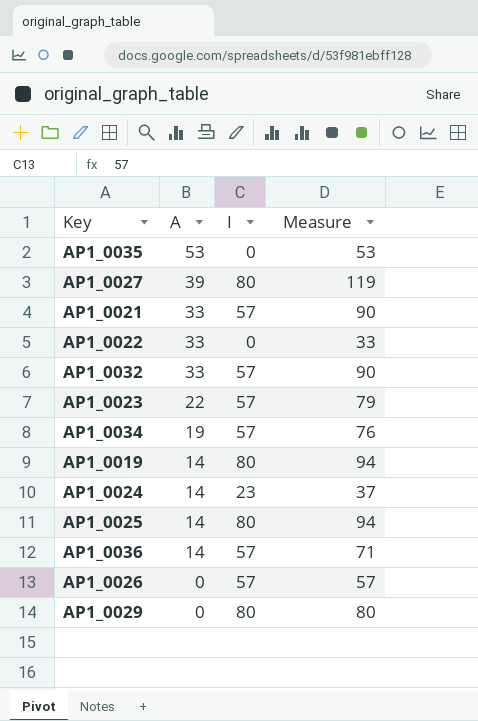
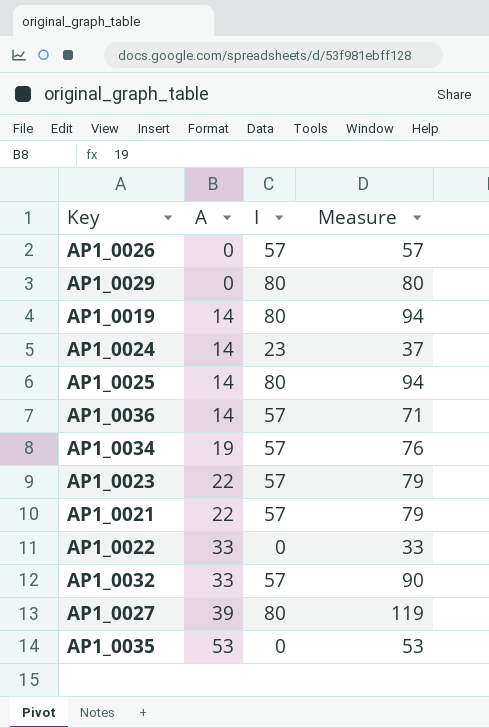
row order: A descending -> A ascending
AP1_0021 | A: 33 -> 22
AP1_0021 | Measure: 90 -> 79

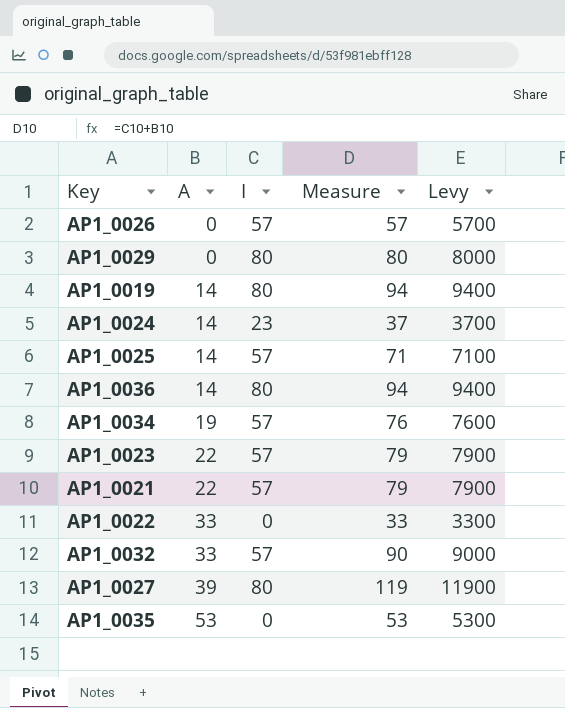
column Levy | formula: none -> [Measure] * 100
AP1_0025 | I: 80 -> 57
AP1_0025 | Measure: 94 -> 71
AP1_0036 | I: 57 -> 80
AP1_0036 | Measure: 71 -> 94

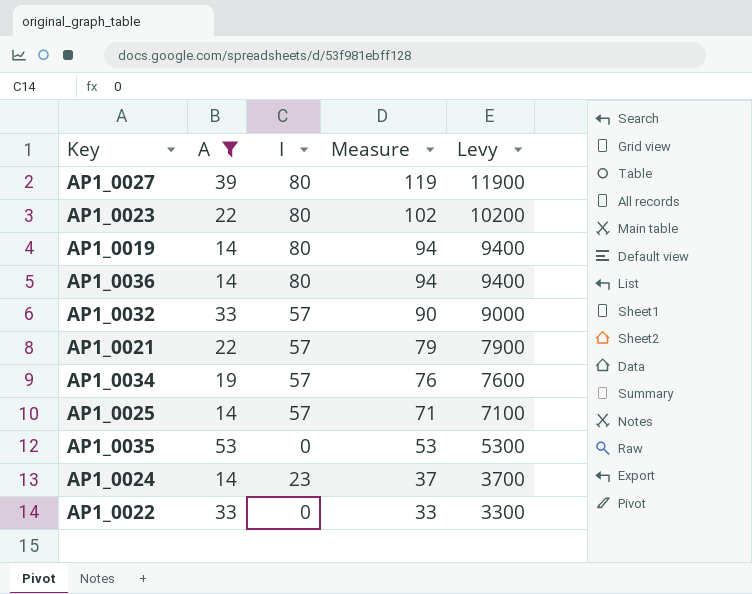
filter: none -> A != 0
row order: A ascending -> Measure descending
AP1_0023 | I: 57 -> 80
AP1_0023 | Measure: 79 -> 102
AP1_0023 | Levy: 7900 -> 10200

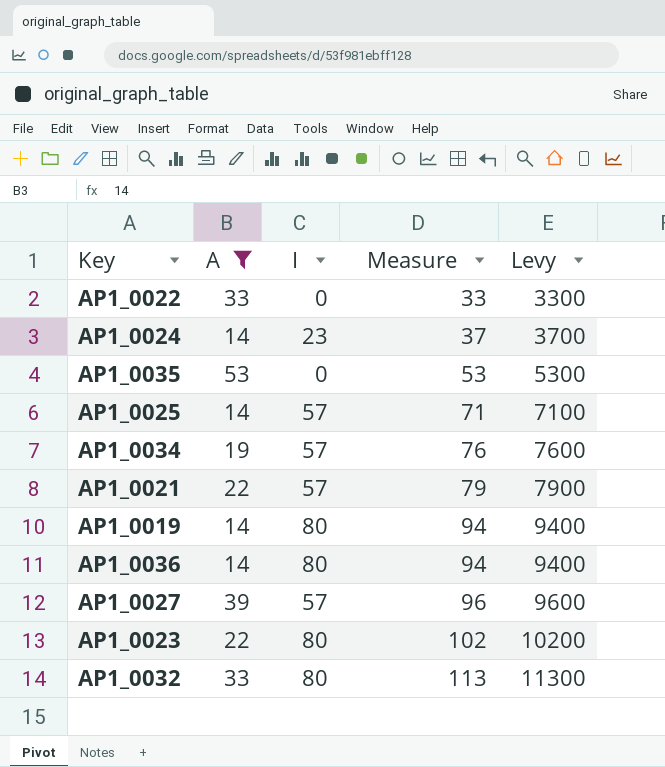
row order: Measure descending -> Measure ascending
AP1_0027 | I: 80 -> 57
AP1_0027 | Measure: 119 -> 96
AP1_0027 | Levy: 11900 -> 9600
AP1_0032 | I: 57 -> 80
AP1_0032 | Measure: 90 -> 113
AP1_0032 | Levy: 9000 -> 11300

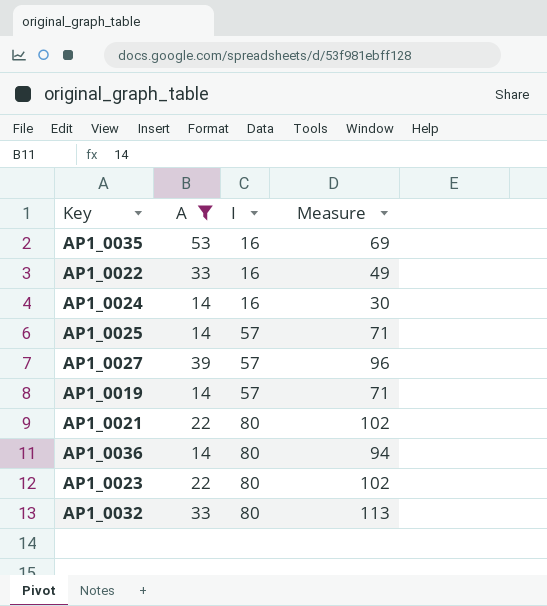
row order: Measure ascending -> I ascending
column Levy | formula: [Measure] * 100 -> none
row AP1_0034: 19 | 57 | 76 | 7600 -> none
AP1_0035 | I: 0 -> 16
AP1_0035 | Measure: 53 -> 69
AP1_0022 | I: 0 -> 16
AP1_0022 | Measure: 33 -> 49
AP1_0024 | I: 23 -> 16
AP1_0024 | Measure: 37 -> 30
AP1_0019 | I: 80 -> 57
AP1_0019 | Measure: 94 -> 71
AP1_0021 | I: 57 -> 80
AP1_0021 | Measure: 79 -> 102

